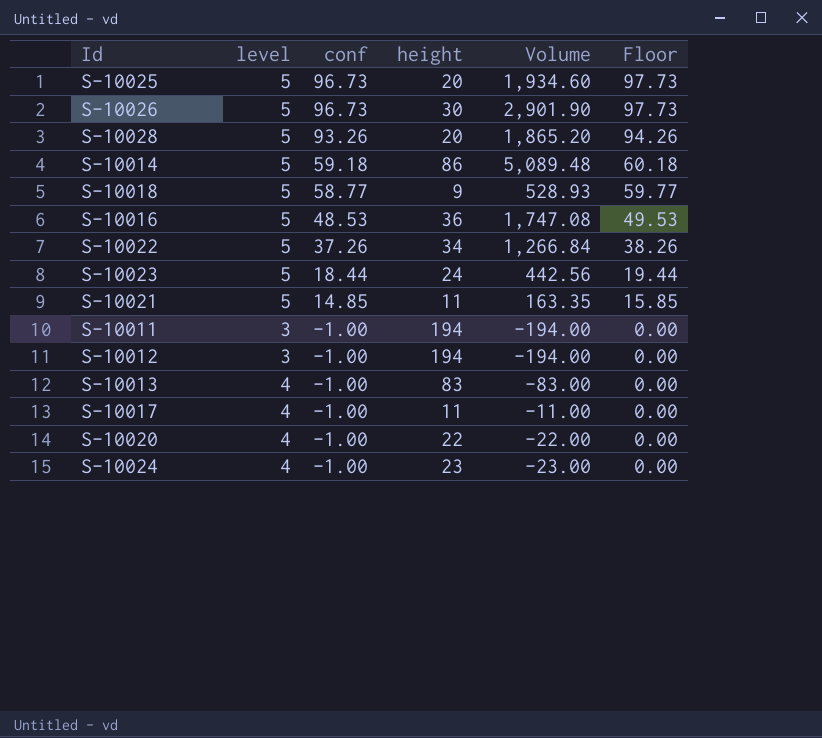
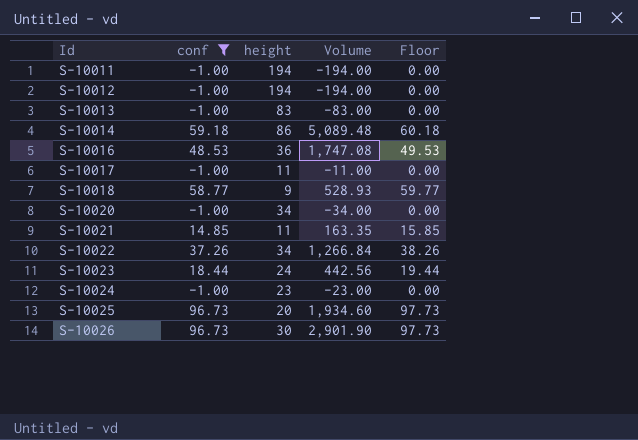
filter: none -> conf != 93.26
row order: conf descending -> Id ascending
column level | position: 2 -> none
S-10020 | height: 22 -> 34
S-10020 | Volume: -22.00 -> -34.00

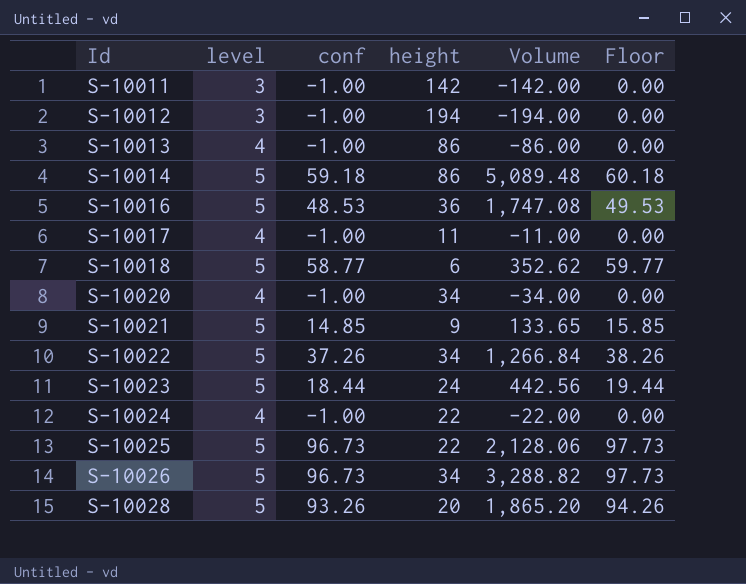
filter: conf != 93.26 -> none
column level | position: none -> 2
S-10011 | height: 194 -> 142
S-10011 | Volume: -194.00 -> -142.00
S-10013 | height: 83 -> 86
S-10013 | Volume: -83.00 -> -86.00
S-10018 | height: 9 -> 6
S-10018 | Volume: 528.93 -> 352.62
S-10021 | height: 11 -> 9
S-10021 | Volume: 163.35 -> 133.65
S-10024 | height: 23 -> 22
S-10024 | Volume: -23.00 -> -22.00
S-10025 | height: 20 -> 22
S-10025 | Volume: 1,934.60 -> 2,128.06
S-10026 | height: 30 -> 34
S-10026 | Volume: 2,901.90 -> 3,288.82

